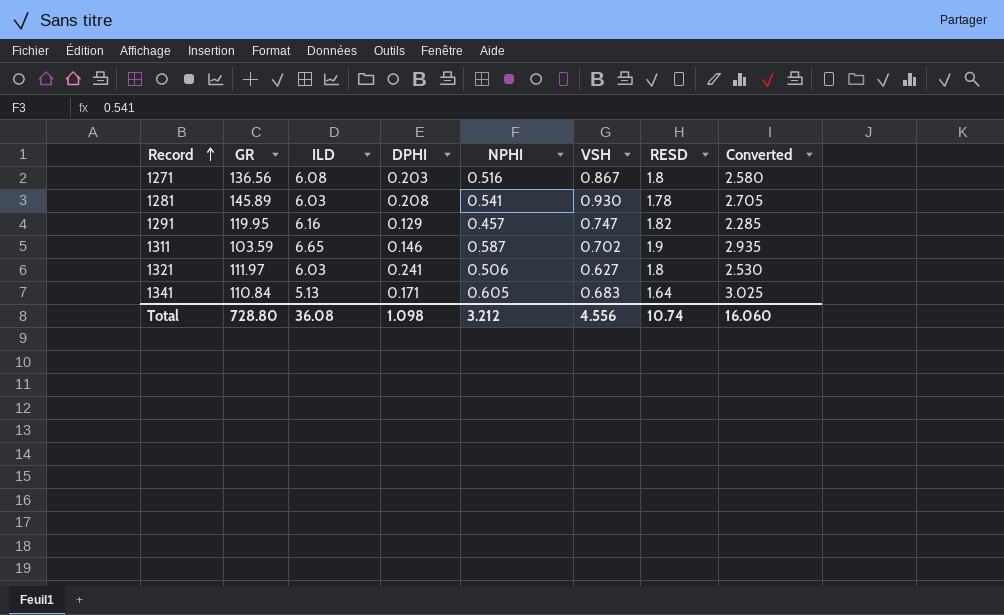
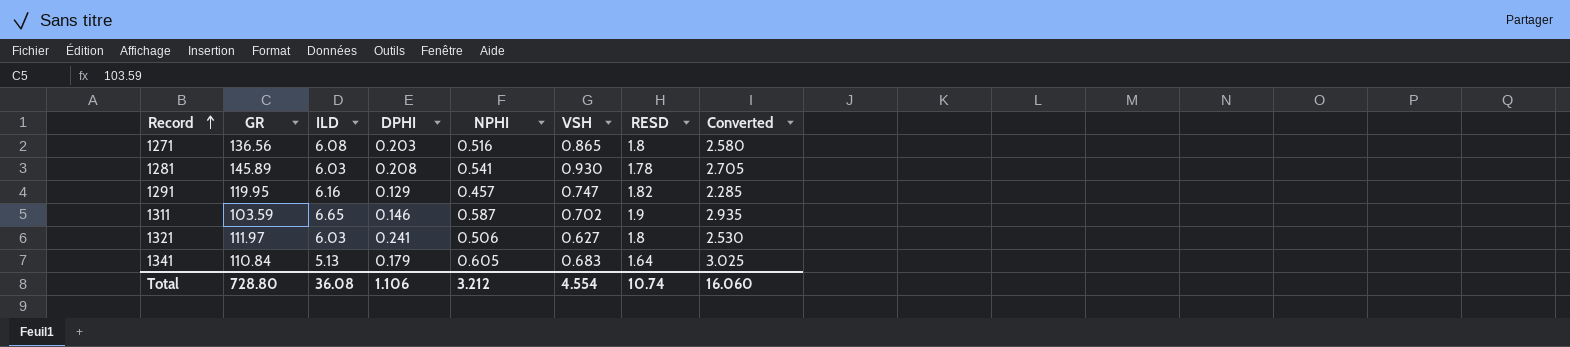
1271 | VSH: 0.867 -> 0.865
1341 | DPHI: 0.171 -> 0.179
Total | DPHI: 1.098 -> 1.106
Total | VSH: 4.556 -> 4.554

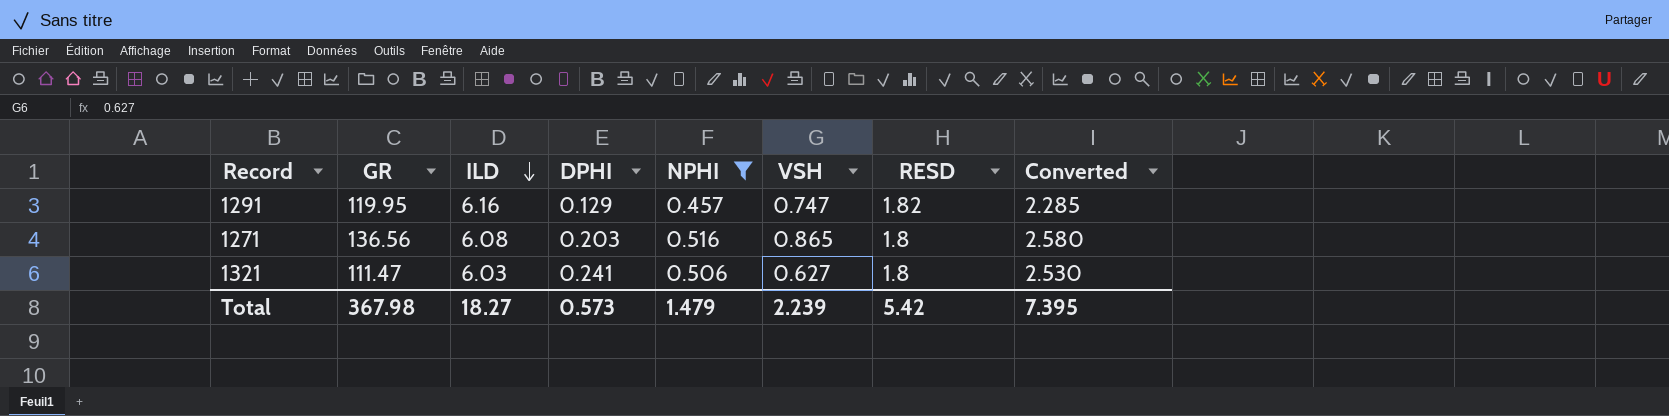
filter: none -> NPHI <= 0.516
row order: Record ascending -> ILD descending
1321 | GR: 111.97 -> 111.47
Total | GR: 728.80 -> 367.98
Total | ILD: 36.08 -> 18.27
Total | DPHI: 1.106 -> 0.573
Total | NPHI: 3.212 -> 1.479
Total | VSH: 4.554 -> 2.239
Total | RESD: 10.74 -> 5.42
Total | Converted: 16.060 -> 7.395

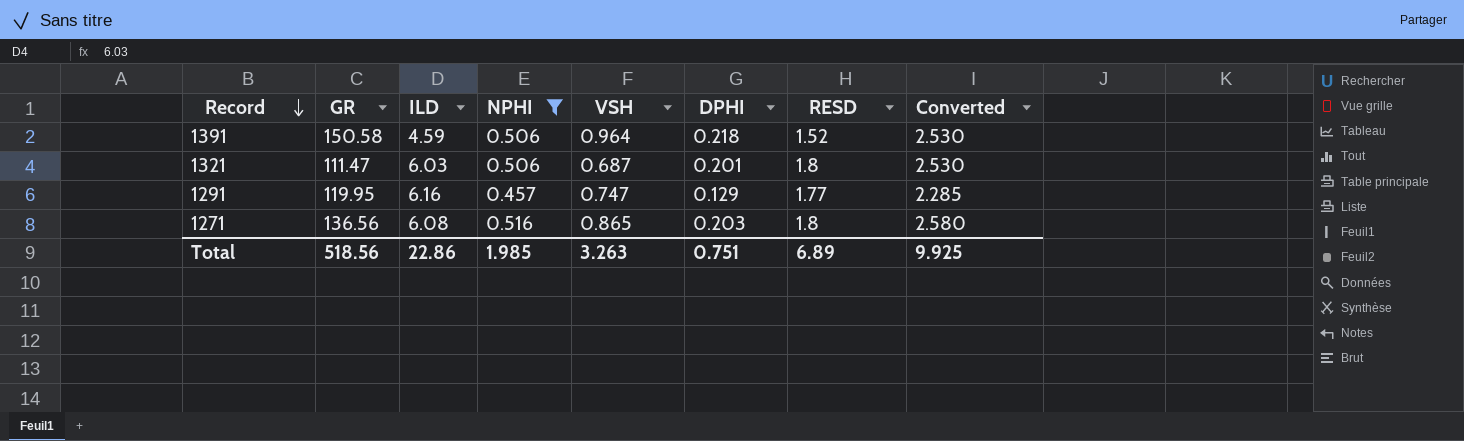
row order: ILD descending -> Record descending
column DPHI | position: 4 -> 6
row 1391: none -> 150.58 | 4.59 | 0.506 | 0.964 | 0.218 | 1.52 | 2.530
1321 | VSH: 0.627 -> 0.687
1321 | DPHI: 0.241 -> 0.201
1291 | RESD: 1.82 -> 1.77
Total | GR: 367.98 -> 518.56
Total | ILD: 18.27 -> 22.86
Total | NPHI: 1.479 -> 1.985
Total | VSH: 2.239 -> 3.263
Total | DPHI: 0.573 -> 0.751
Total | RESD: 5.42 -> 6.89
Total | Converted: 7.395 -> 9.925

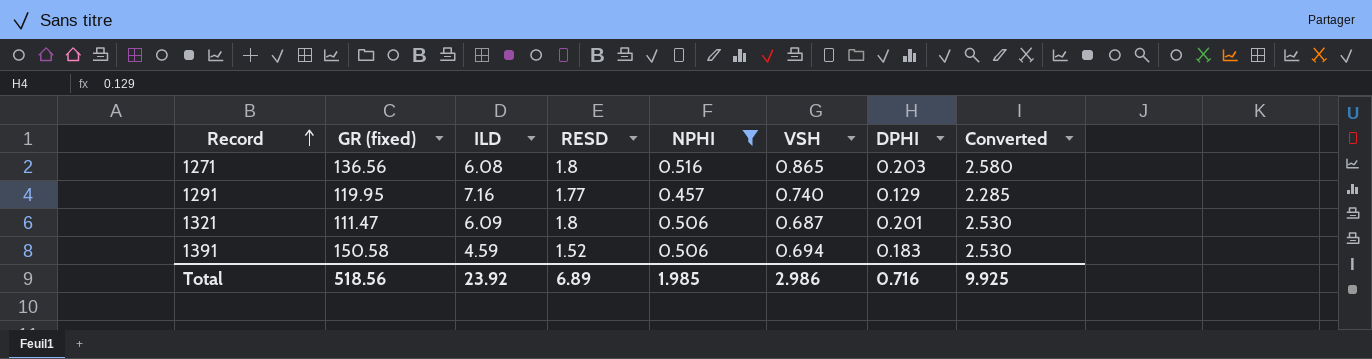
row order: Record descending -> Record ascending
column name: GR -> GR (fixed)
column RESD | position: 7 -> 4
1291 | ILD: 6.16 -> 7.16
1291 | VSH: 0.747 -> 0.740
1321 | ILD: 6.03 -> 6.09
1391 | VSH: 0.964 -> 0.694
1391 | DPHI: 0.218 -> 0.183
Total | ILD: 22.86 -> 23.92
Total | VSH: 3.263 -> 2.986
Total | DPHI: 0.751 -> 0.716

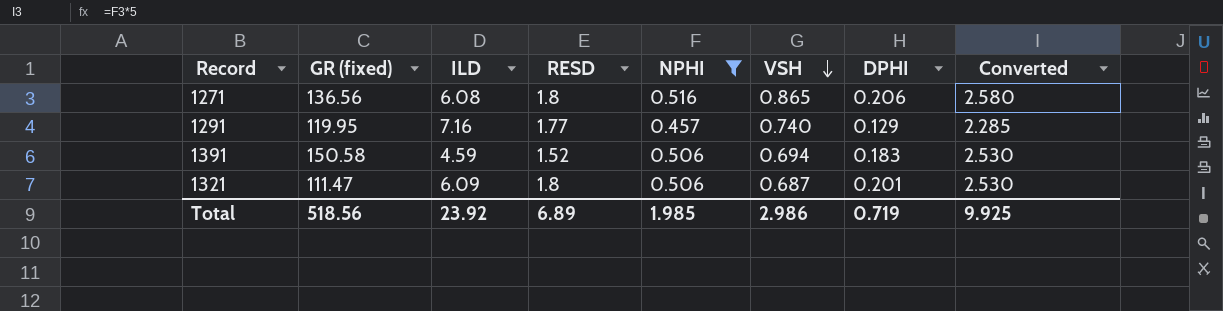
row order: Record ascending -> VSH descending
1271 | DPHI: 0.203 -> 0.206
Total | DPHI: 0.716 -> 0.719

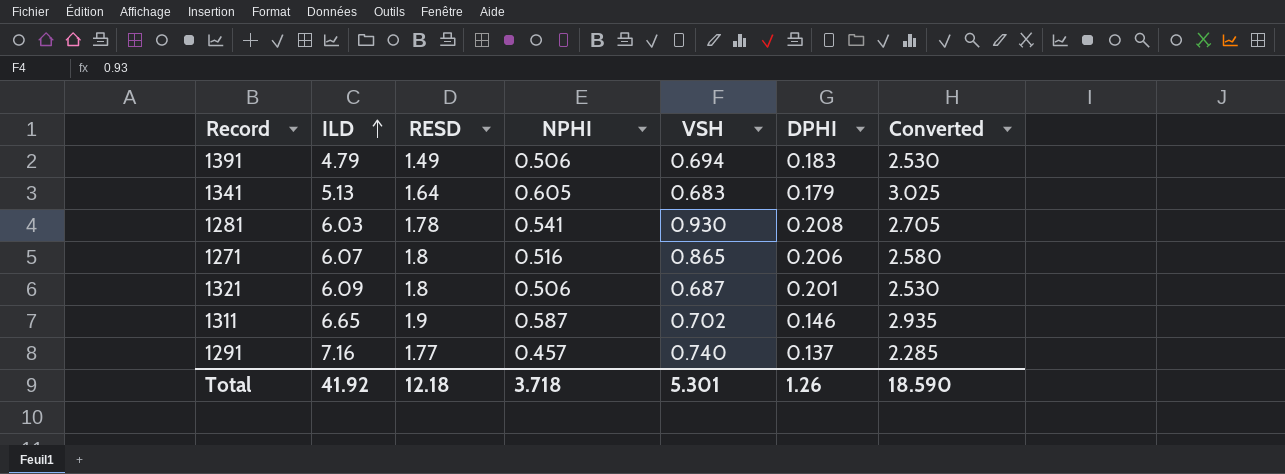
filter: NPHI <= 0.516 -> none
row order: VSH descending -> ILD ascending
column GR (fixed) | position: 2 -> none
1391 | ILD: 4.59 -> 4.79
1391 | RESD: 1.52 -> 1.49
1271 | ILD: 6.08 -> 6.07
1291 | DPHI: 0.129 -> 0.137
Total | ILD: 23.92 -> 41.92
Total | RESD: 6.89 -> 12.18
Total | NPHI: 1.985 -> 3.718
Total | VSH: 2.986 -> 5.301
Total | DPHI: 0.719 -> 1.26
Total | Converted: 9.925 -> 18.590

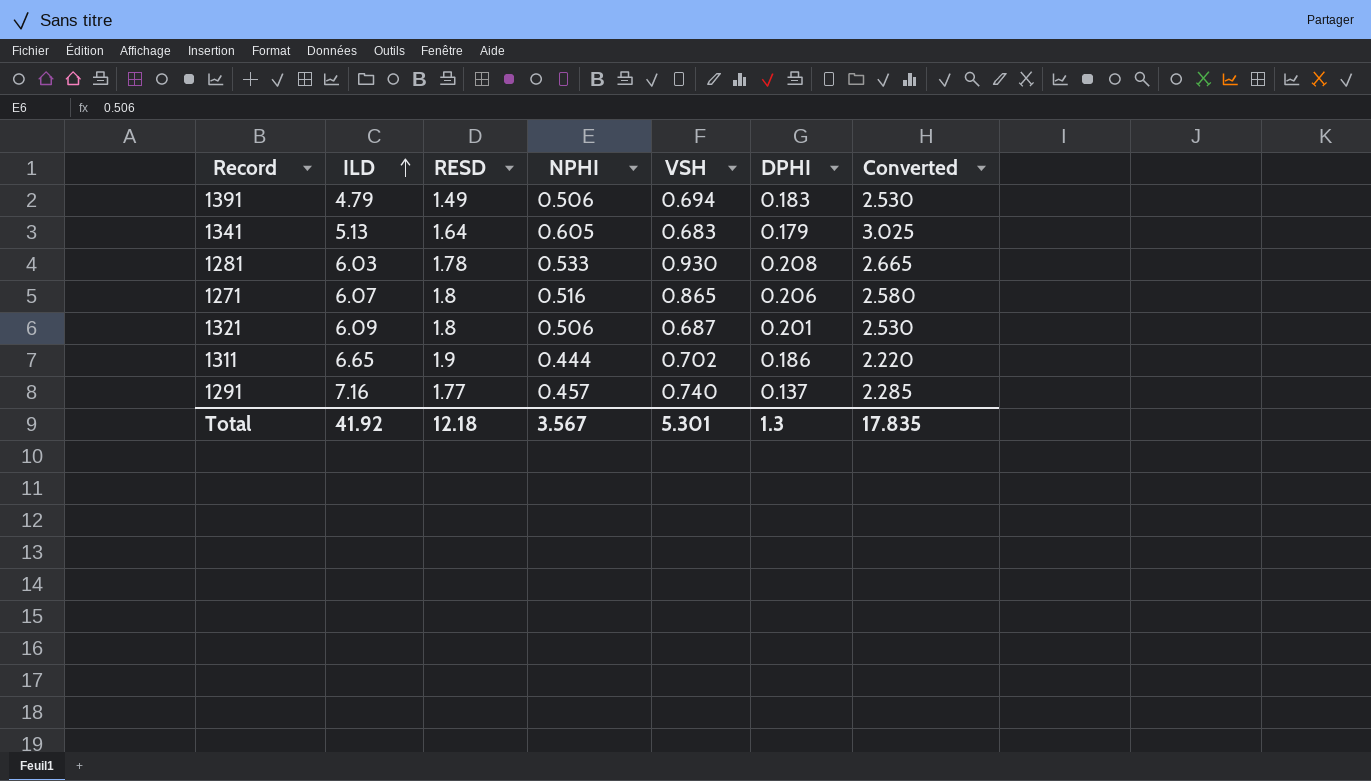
1281 | NPHI: 0.541 -> 0.533
1281 | Converted: 2.705 -> 2.665
1311 | NPHI: 0.587 -> 0.444
1311 | DPHI: 0.146 -> 0.186
1311 | Converted: 2.935 -> 2.220
Total | NPHI: 3.718 -> 3.567
Total | DPHI: 1.26 -> 1.3
Total | Converted: 18.590 -> 17.835

